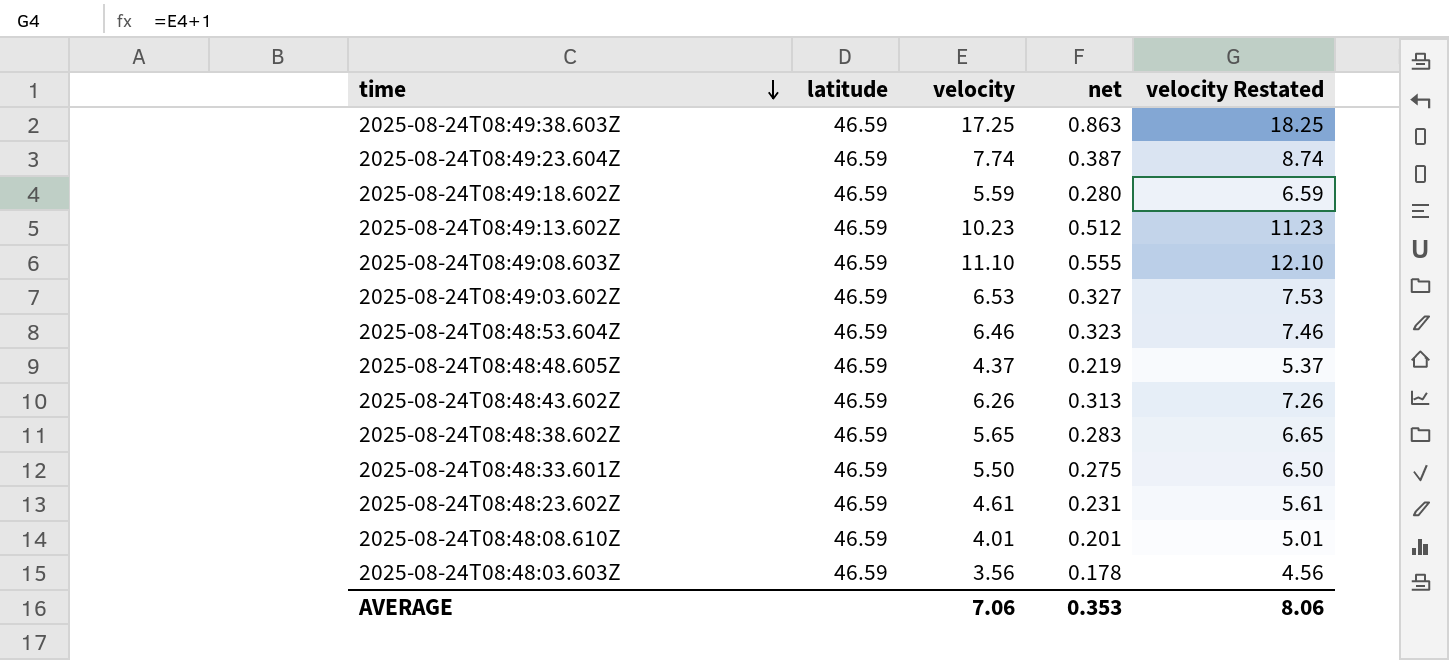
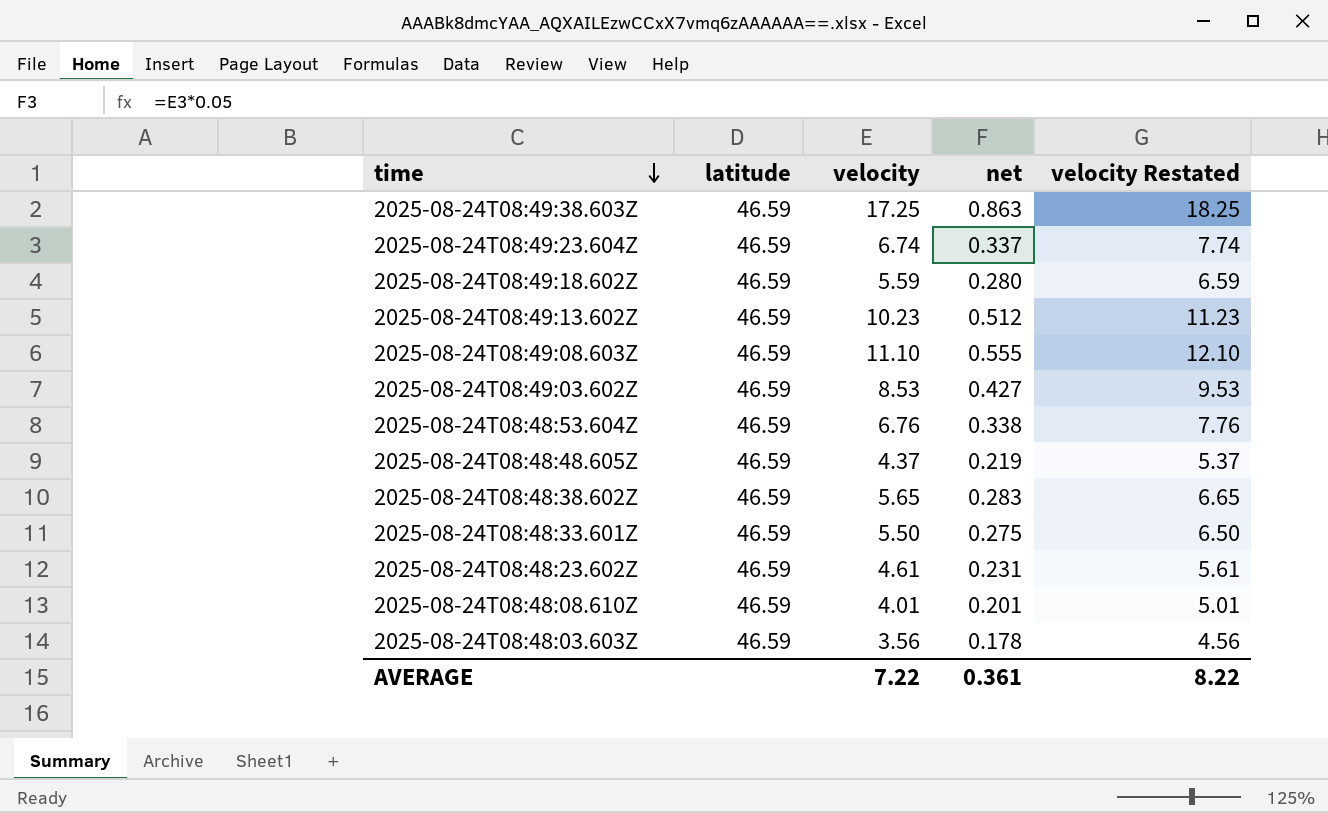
row 2025-08-24T08:48:43.602Z: 46.59 | 6.26 | 0.313 | 7.26 -> none
2025-08-24T08:49:23.604Z | velocity: 7.74 -> 6.74
2025-08-24T08:49:23.604Z | net: 0.387 -> 0.337
2025-08-24T08:49:23.604Z | velocity Restated: 8.74 -> 7.74
2025-08-24T08:49:03.602Z | velocity: 6.53 -> 8.53
2025-08-24T08:49:03.602Z | net: 0.327 -> 0.427
2025-08-24T08:49:03.602Z | velocity Restated: 7.53 -> 9.53
2025-08-24T08:48:53.604Z | velocity: 6.46 -> 6.76
2025-08-24T08:48:53.604Z | net: 0.323 -> 0.338
2025-08-24T08:48:53.604Z | velocity Restated: 7.46 -> 7.76
AVERAGE | velocity: 7.06 -> 7.22
AVERAGE | net: 0.353 -> 0.361
AVERAGE | velocity Restated: 8.06 -> 8.22

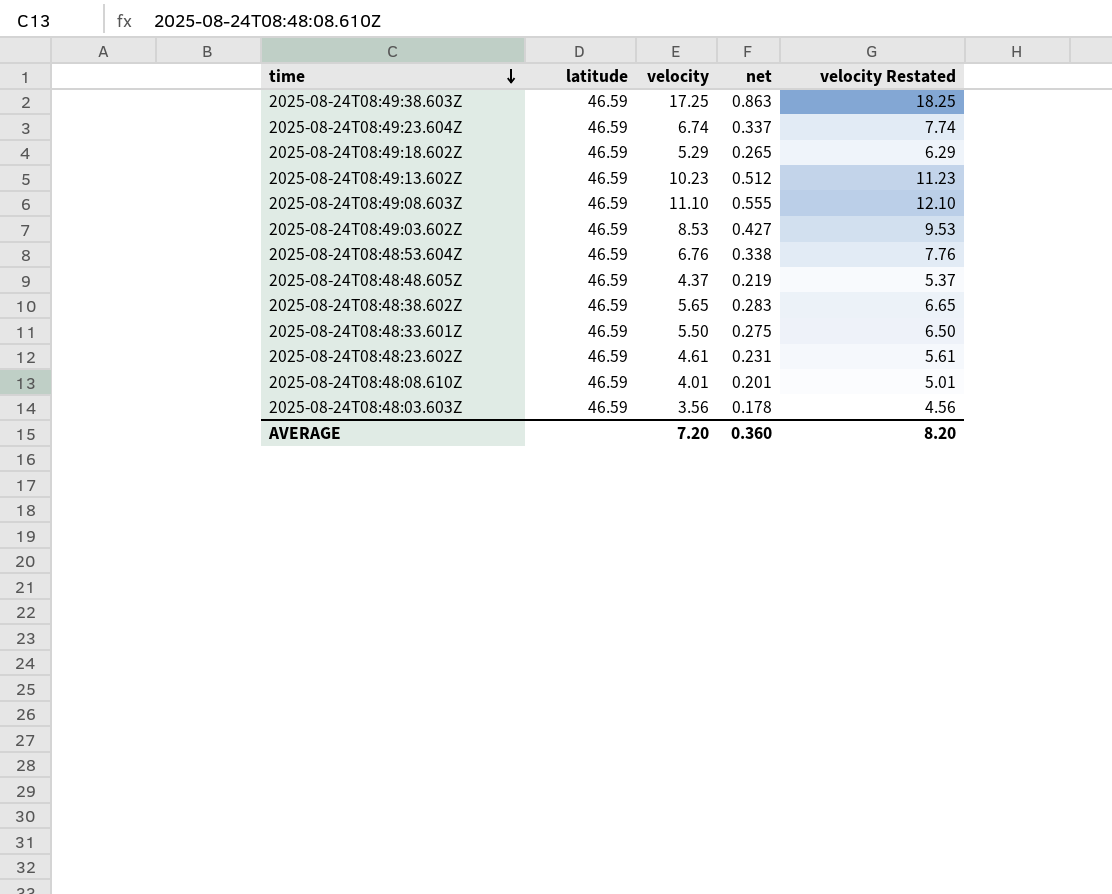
2025-08-24T08:49:18.602Z | velocity: 5.59 -> 5.29
2025-08-24T08:49:18.602Z | net: 0.280 -> 0.265
2025-08-24T08:49:18.602Z | velocity Restated: 6.59 -> 6.29
AVERAGE | velocity: 7.22 -> 7.20
AVERAGE | net: 0.361 -> 0.360
AVERAGE | velocity Restated: 8.22 -> 8.20

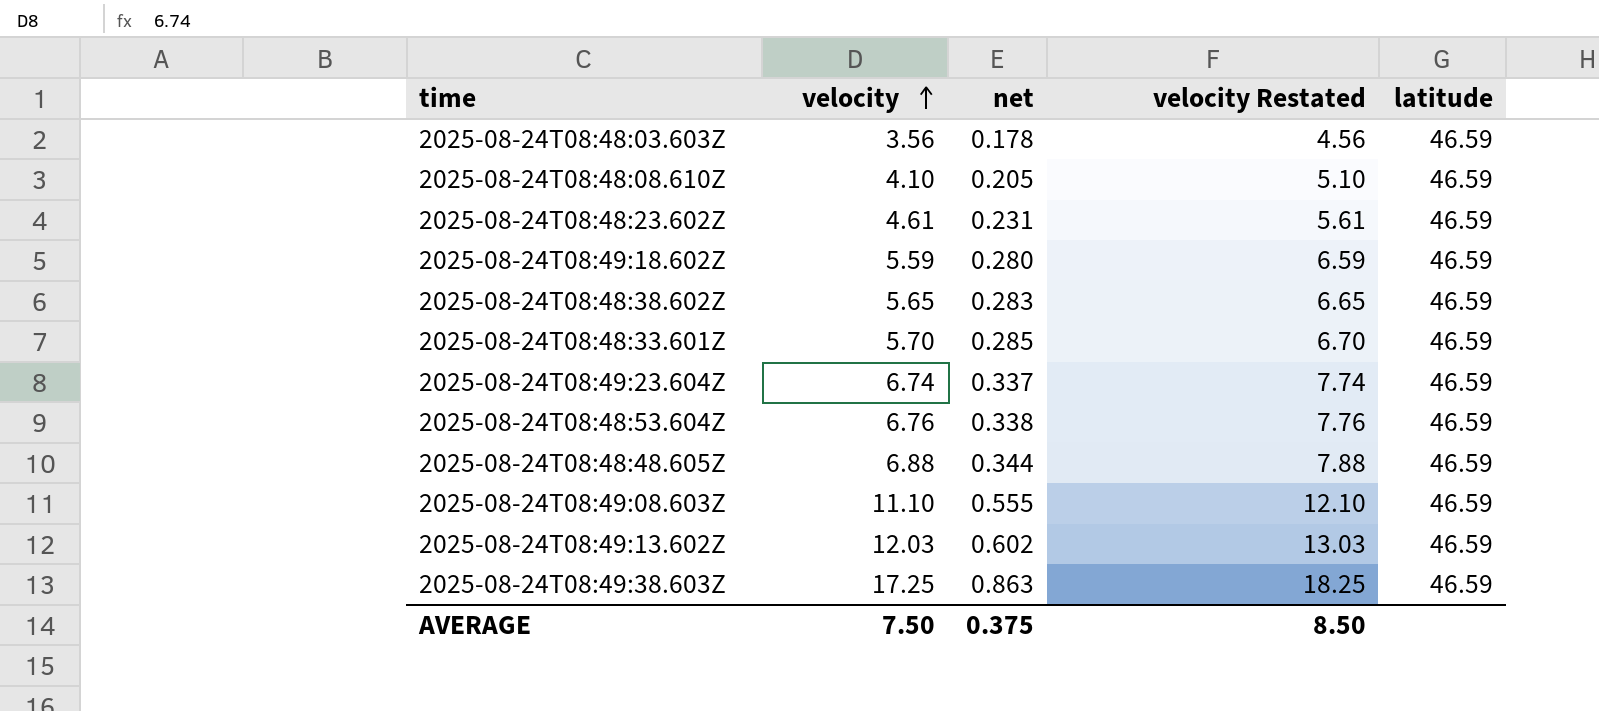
row order: time descending -> velocity ascending
column latitude | position: 2 -> 5
row 2025-08-24T08:49:03.602Z: 46.59 | 8.53 | 0.427 | 9.53 -> none
2025-08-24T08:48:08.610Z | velocity: 4.01 -> 4.10
2025-08-24T08:48:08.610Z | net: 0.201 -> 0.205
2025-08-24T08:48:08.610Z | velocity Restated: 5.01 -> 5.10
2025-08-24T08:49:18.602Z | velocity: 5.29 -> 5.59
2025-08-24T08:49:18.602Z | net: 0.265 -> 0.280
2025-08-24T08:49:18.602Z | velocity Restated: 6.29 -> 6.59
2025-08-24T08:48:33.601Z | velocity: 5.50 -> 5.70
2025-08-24T08:48:33.601Z | net: 0.275 -> 0.285
2025-08-24T08:48:33.601Z | velocity Restated: 6.50 -> 6.70
2025-08-24T08:48:48.605Z | velocity: 4.37 -> 6.88
2025-08-24T08:48:48.605Z | net: 0.219 -> 0.344
2025-08-24T08:48:48.605Z | velocity Restated: 5.37 -> 7.88
2025-08-24T08:49:13.602Z | velocity: 10.23 -> 12.03
2025-08-24T08:49:13.602Z | net: 0.512 -> 0.602
2025-08-24T08:49:13.602Z | velocity Restated: 11.23 -> 13.03
AVERAGE | velocity: 7.20 -> 7.50
AVERAGE | net: 0.360 -> 0.375
AVERAGE | velocity Restated: 8.20 -> 8.50

